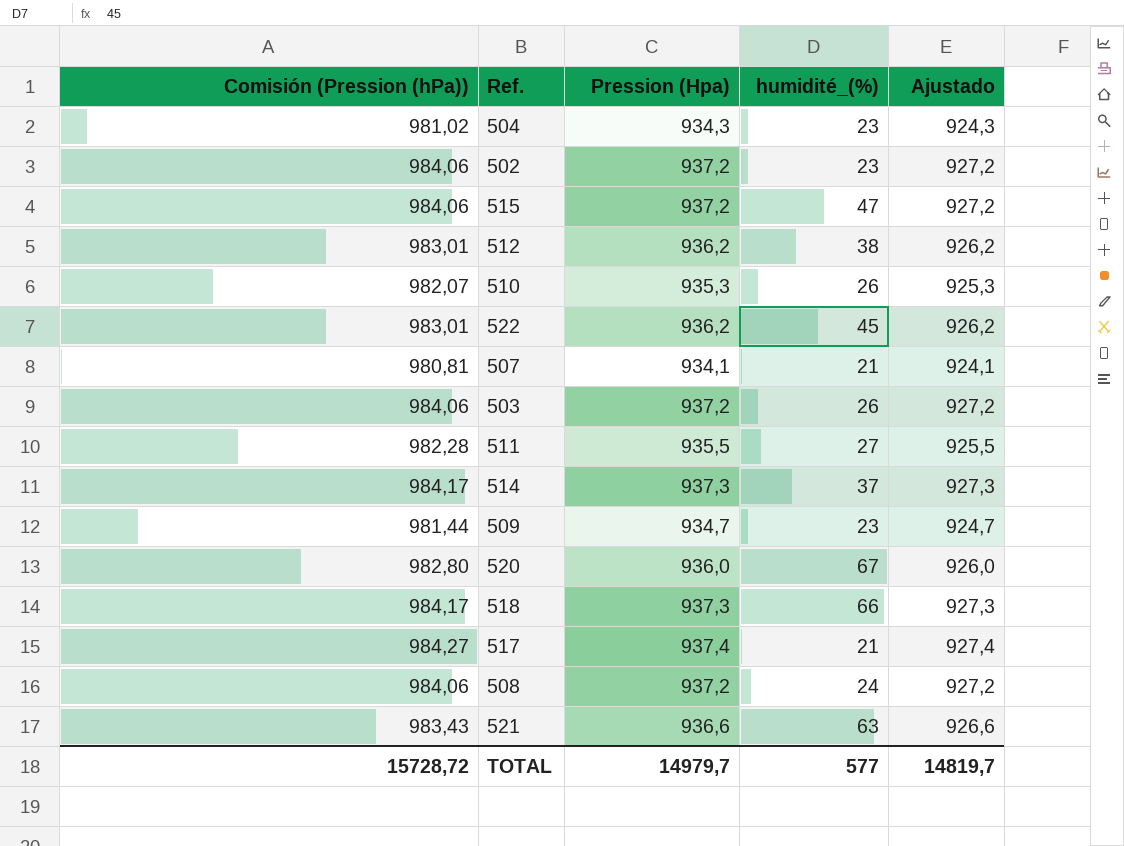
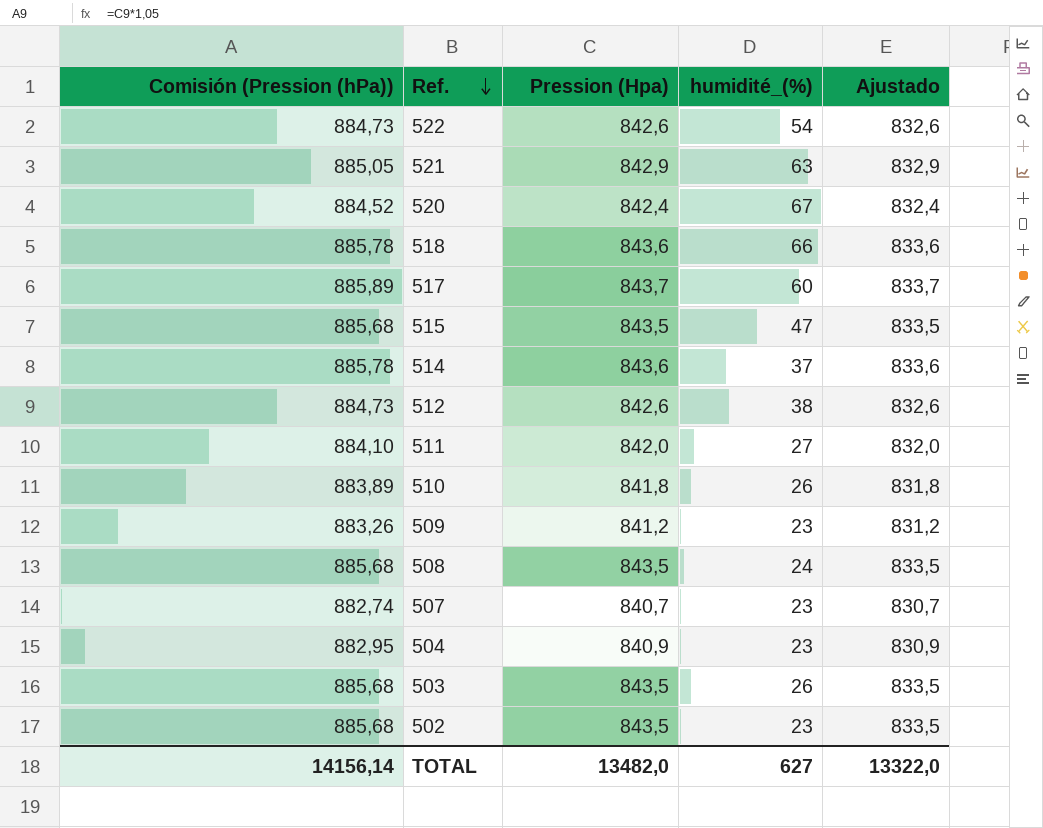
row order: none -> Ref. descending
522 | Comisión (Pression (hPa)): 983,01 -> 884,73
522 | Pression (Hpa): 936,2 -> 842,6
522 | humidité_(%): 45 -> 54
522 | Ajustado: 926,2 -> 832,6
521 | Comisión (Pression (hPa)): 983,43 -> 885,05
521 | Pression (Hpa): 936,6 -> 842,9
521 | Ajustado: 926,6 -> 832,9
520 | Comisión (Pression (hPa)): 982,80 -> 884,52
520 | Pression (Hpa): 936,0 -> 842,4
520 | Ajustado: 926,0 -> 832,4
518 | Comisión (Pression (hPa)): 984,17 -> 885,78
518 | Pression (Hpa): 937,3 -> 843,6
518 | Ajustado: 927,3 -> 833,6
517 | Comisión (Pression (hPa)): 984,27 -> 885,89
517 | Pression (Hpa): 937,4 -> 843,7
517 | humidité_(%): 21 -> 60
517 | Ajustado: 927,4 -> 833,7
515 | Comisión (Pression (hPa)): 984,06 -> 885,68
515 | Pression (Hpa): 937,2 -> 843,5
515 | Ajustado: 927,2 -> 833,5
514 | Comisión (Pression (hPa)): 984,17 -> 885,78
514 | Pression (Hpa): 937,3 -> 843,6
514 | Ajustado: 927,3 -> 833,6
512 | Comisión (Pression (hPa)): 983,01 -> 884,73
512 | Pression (Hpa): 936,2 -> 842,6
512 | Ajustado: 926,2 -> 832,6
511 | Comisión (Pression (hPa)): 982,28 -> 884,10
511 | Pression (Hpa): 935,5 -> 842,0
511 | Ajustado: 925,5 -> 832,0
510 | Comisión (Pression (hPa)): 982,07 -> 883,89
510 | Pression (Hpa): 935,3 -> 841,8
510 | Ajustado: 925,3 -> 831,8
509 | Comisión (Pression (hPa)): 981,44 -> 883,26
509 | Pression (Hpa): 934,7 -> 841,2
509 | Ajustado: 924,7 -> 831,2
508 | Comisión (Pression (hPa)): 984,06 -> 885,68
508 | Pression (Hpa): 937,2 -> 843,5
508 | Ajustado: 927,2 -> 833,5
507 | Comisión (Pression (hPa)): 980,81 -> 882,74
507 | Pression (Hpa): 934,1 -> 840,7
507 | humidité_(%): 21 -> 23
507 | Ajustado: 924,1 -> 830,7
504 | Comisión (Pression (hPa)): 981,02 -> 882,95
504 | Pression (Hpa): 934,3 -> 840,9
504 | Ajustado: 924,3 -> 830,9
503 | Comisión (Pression (hPa)): 984,06 -> 885,68
503 | Pression (Hpa): 937,2 -> 843,5
503 | Ajustado: 927,2 -> 833,5
502 | Comisión (Pression (hPa)): 984,06 -> 885,68
502 | Pression (Hpa): 937,2 -> 843,5
502 | Ajustado: 927,2 -> 833,5
TOTAL | Comisión (Pression (hPa)): 15728,72 -> 14156,14
TOTAL | Pression (Hpa): 14979,7 -> 13482,0
TOTAL | humidité_(%): 577 -> 627
TOTAL | Ajustado: 14819,7 -> 13322,0

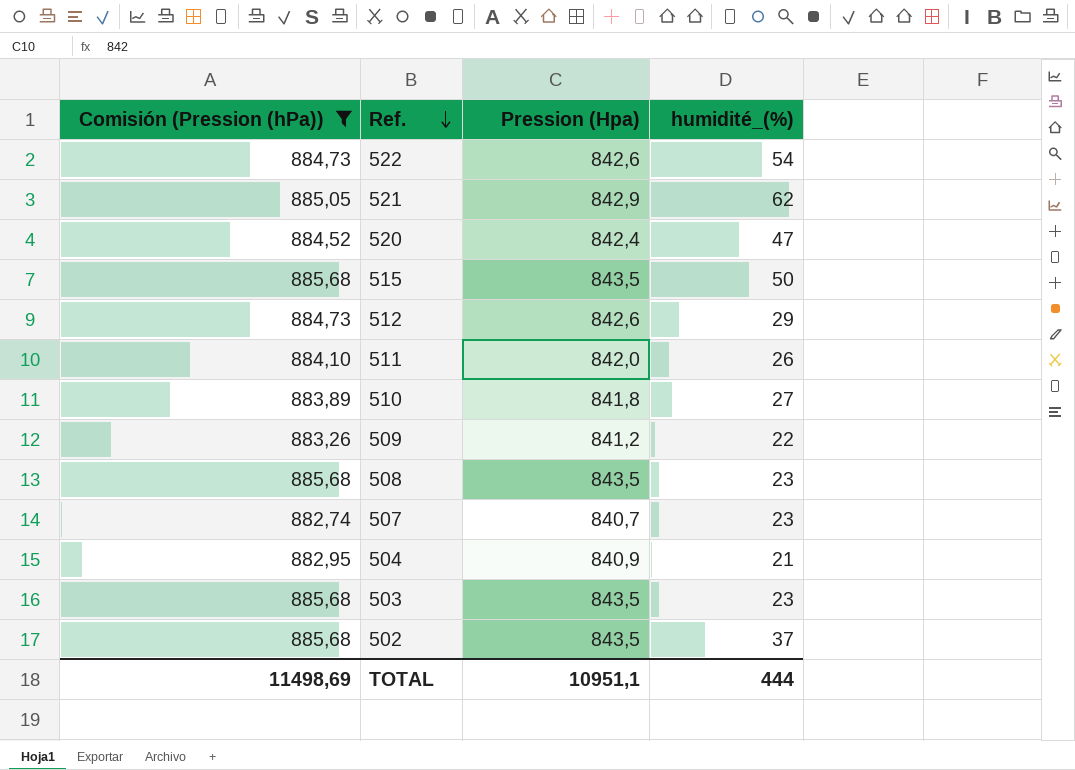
filter: none -> Comisión (Pression (hPa)) <= 885,68
column Ajustado | formula: [Pression (Hpa)] - 10 -> none
521 | humidité_(%): 63 -> 62
520 | humidité_(%): 67 -> 47
515 | humidité_(%): 47 -> 50
512 | humidité_(%): 38 -> 29
511 | humidité_(%): 27 -> 26
510 | humidité_(%): 26 -> 27
509 | humidité_(%): 23 -> 22
508 | humidité_(%): 24 -> 23
504 | humidité_(%): 23 -> 21
503 | humidité_(%): 26 -> 23
502 | humidité_(%): 23 -> 37
TOTAL | Comisión (Pression (hPa)): 14156,14 -> 11498,69
TOTAL | Pression (Hpa): 13482,0 -> 10951,1
TOTAL | humidité_(%): 627 -> 444

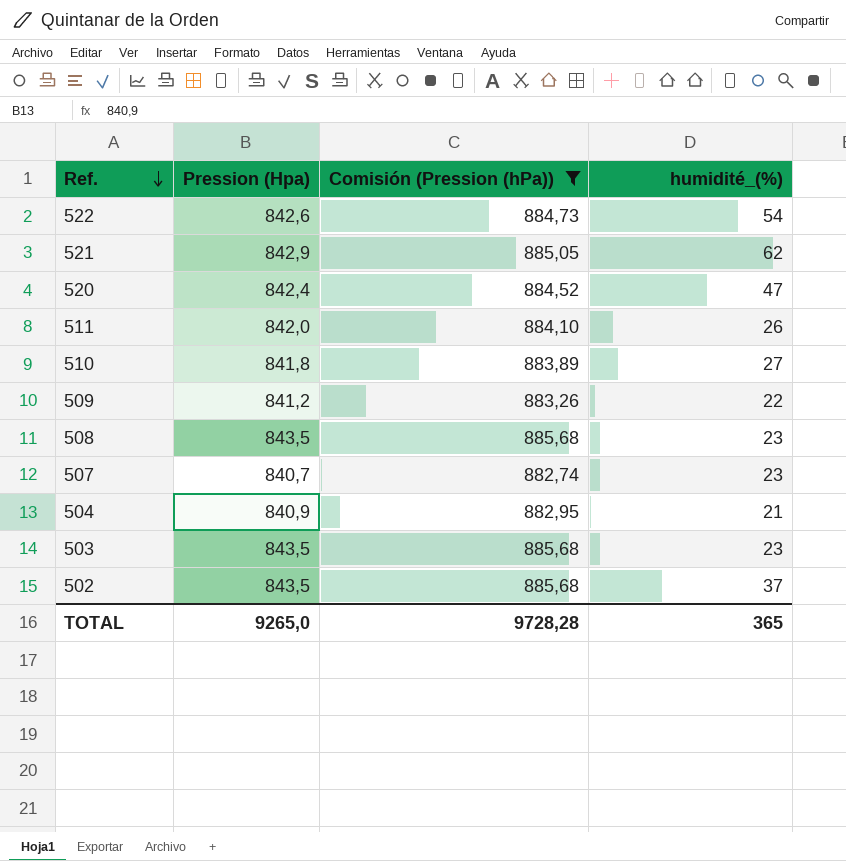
column Comisión (Pression (hPa)) | position: 1 -> 3
row 515: 885,68 | 843,5 | 50 -> none
row 512: 884,73 | 842,6 | 29 -> none
TOTAL | Pression (Hpa): 10951,1 -> 9265,0
TOTAL | Comisión (Pression (hPa)): 11498,69 -> 9728,28
TOTAL | humidité_(%): 444 -> 365

